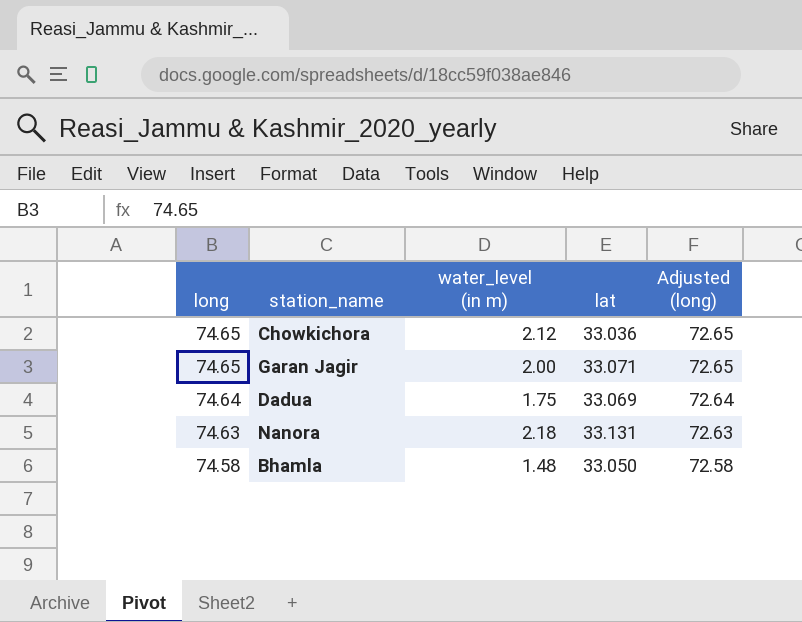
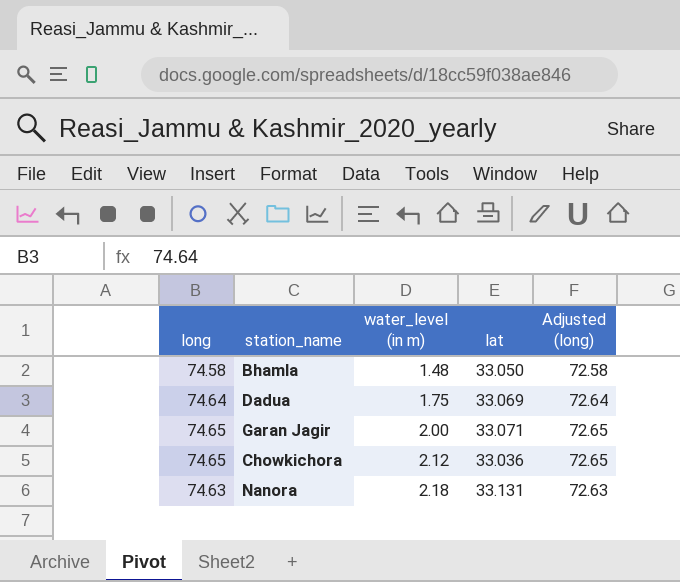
row order: long descending -> water_level (in m) ascending

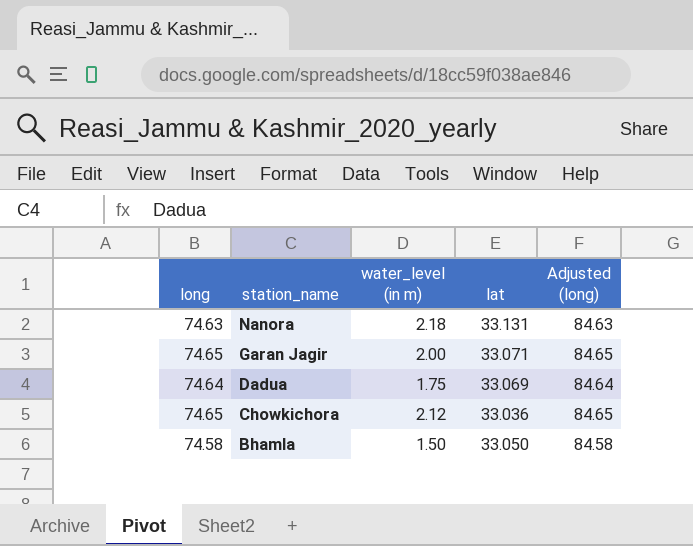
row order: water_level (in m) ascending -> station_name descending
column Adjusted (long) | formula: [long] - 2 -> [long] + 10
Bhamla | water_level (in m): 1.48 -> 1.50

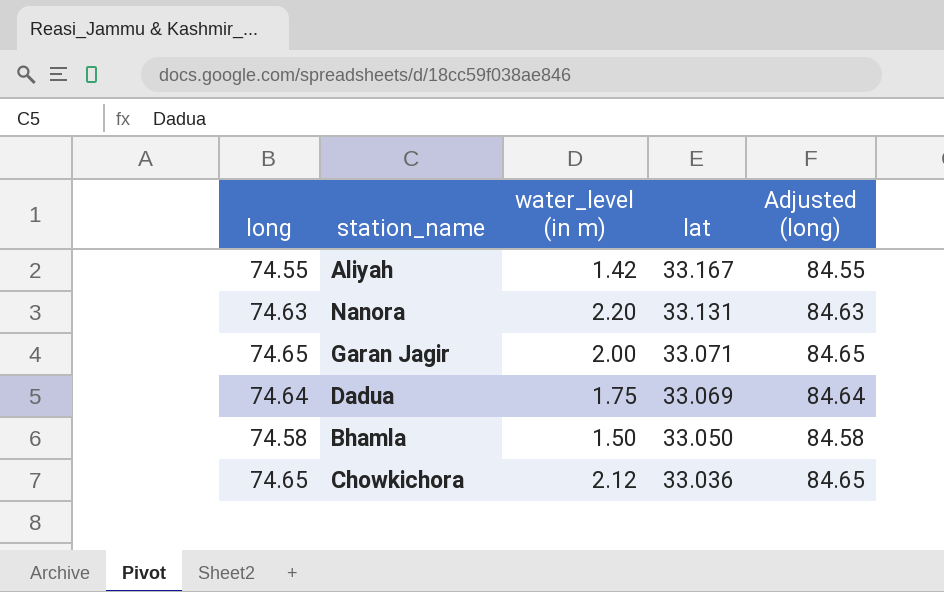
row order: station_name descending -> lat descending
row Aliyah: none -> 74.55 | 1.42 | 33.167 | 84.55
Nanora | water_level (in m): 2.18 -> 2.20

